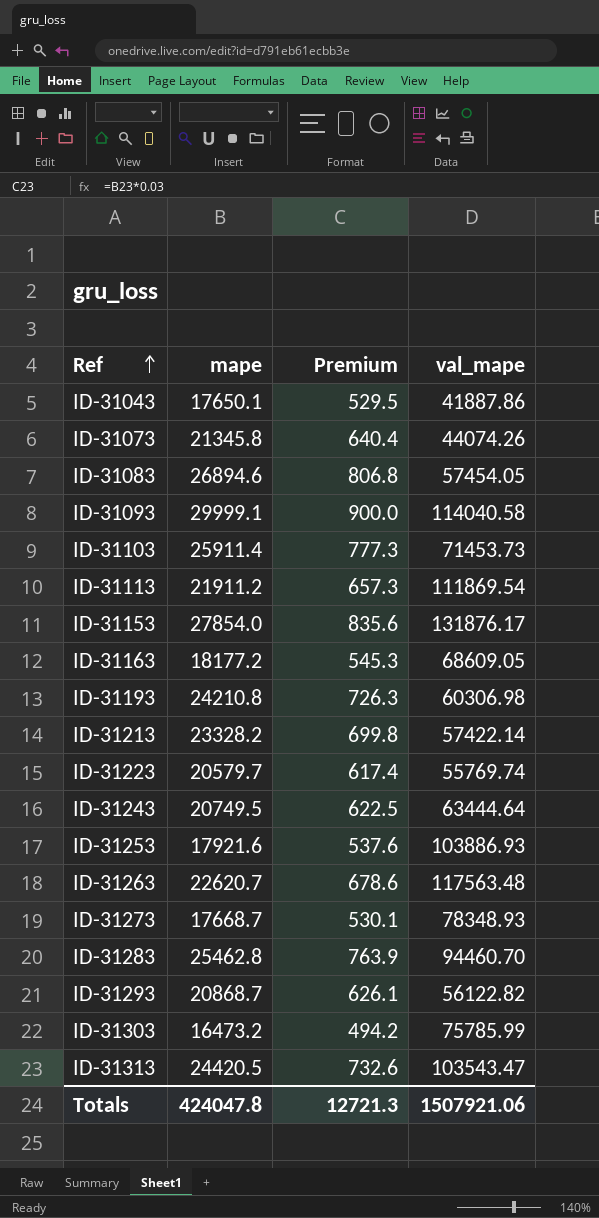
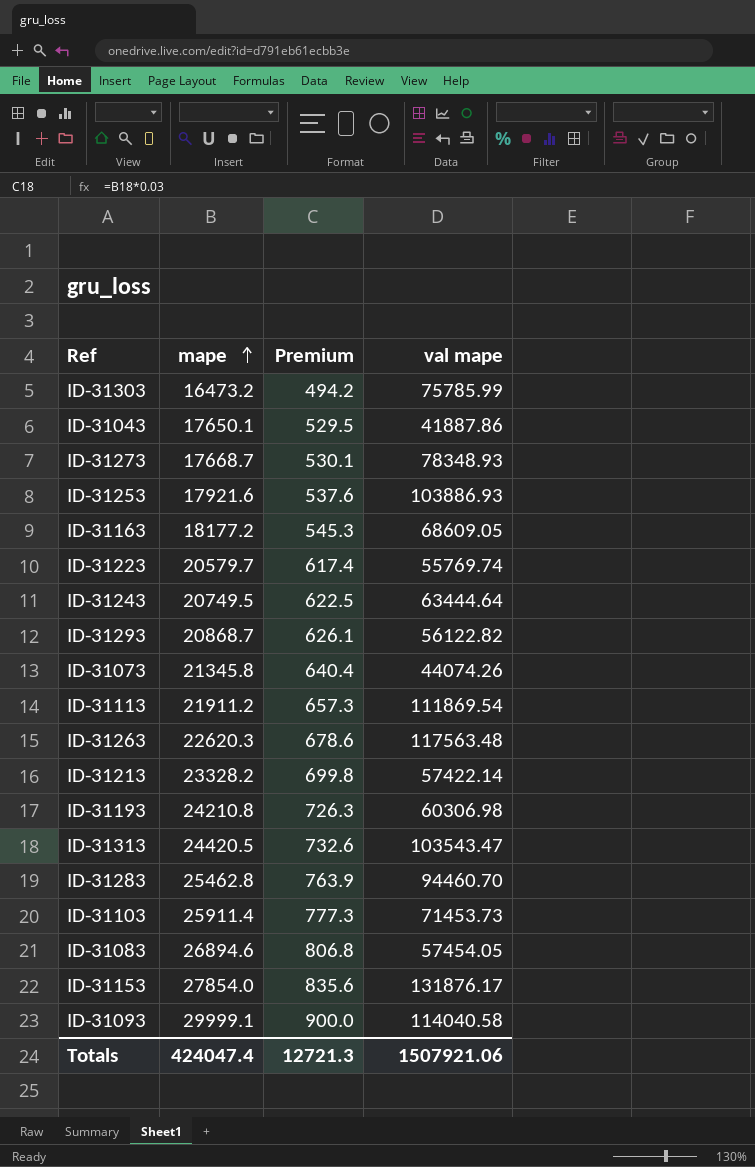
row order: Ref ascending -> mape ascending
column name: val_mape -> val mape
ID-31263 | mape: 22620.7 -> 22620.3
Totals | mape: 424047.8 -> 424047.4

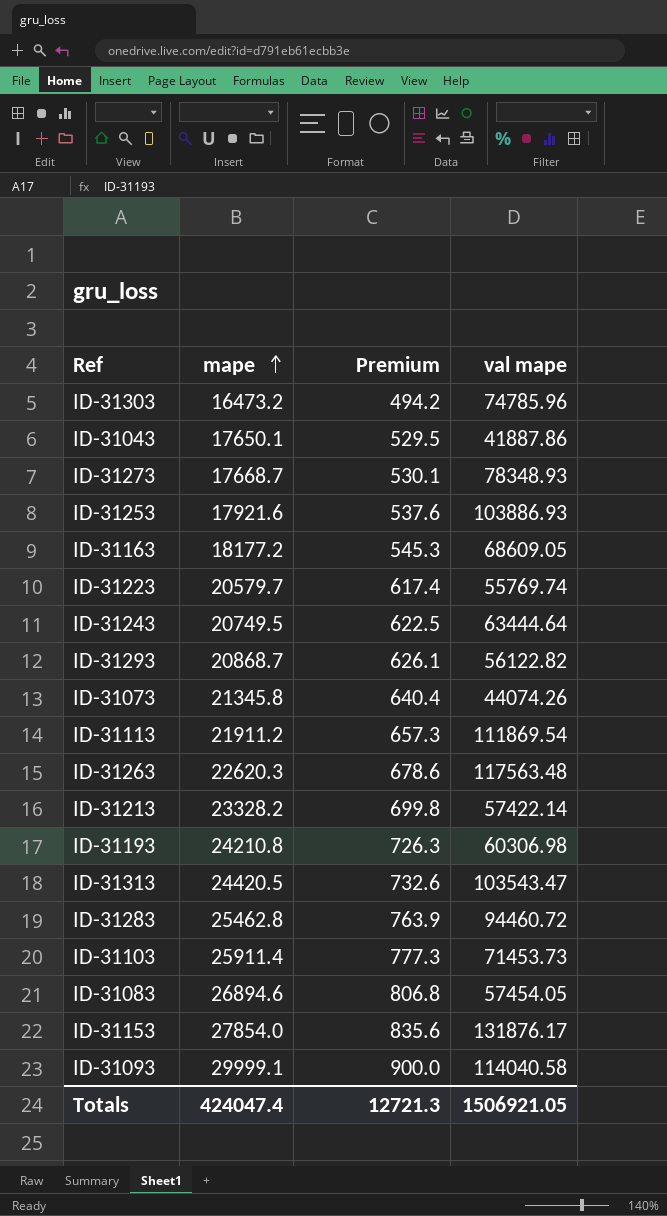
ID-31303 | val mape: 75785.99 -> 74785.96
ID-31283 | val mape: 94460.70 -> 94460.72
Totals | val mape: 1507921.06 -> 1506921.05

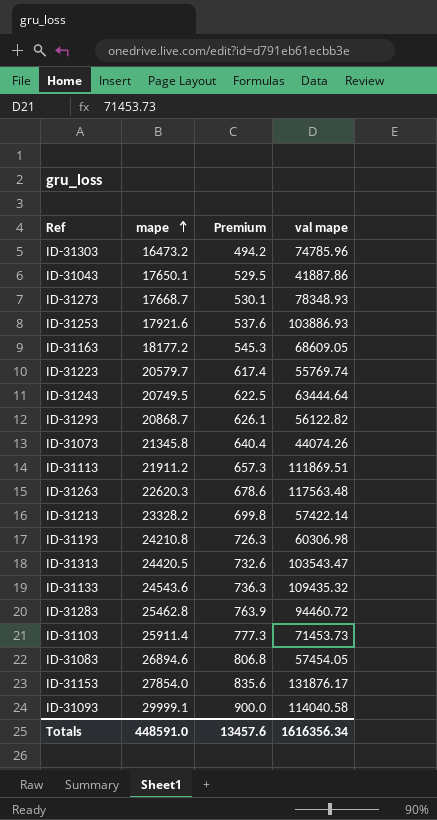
ID-31113 | val mape: 111869.54 -> 111869.51
row ID-31133: none -> 24543.6 | 736.3 | 109435.32
Totals | mape: 424047.4 -> 448591.0
Totals | Premium: 12721.3 -> 13457.6
Totals | val mape: 1506921.05 -> 1616356.34

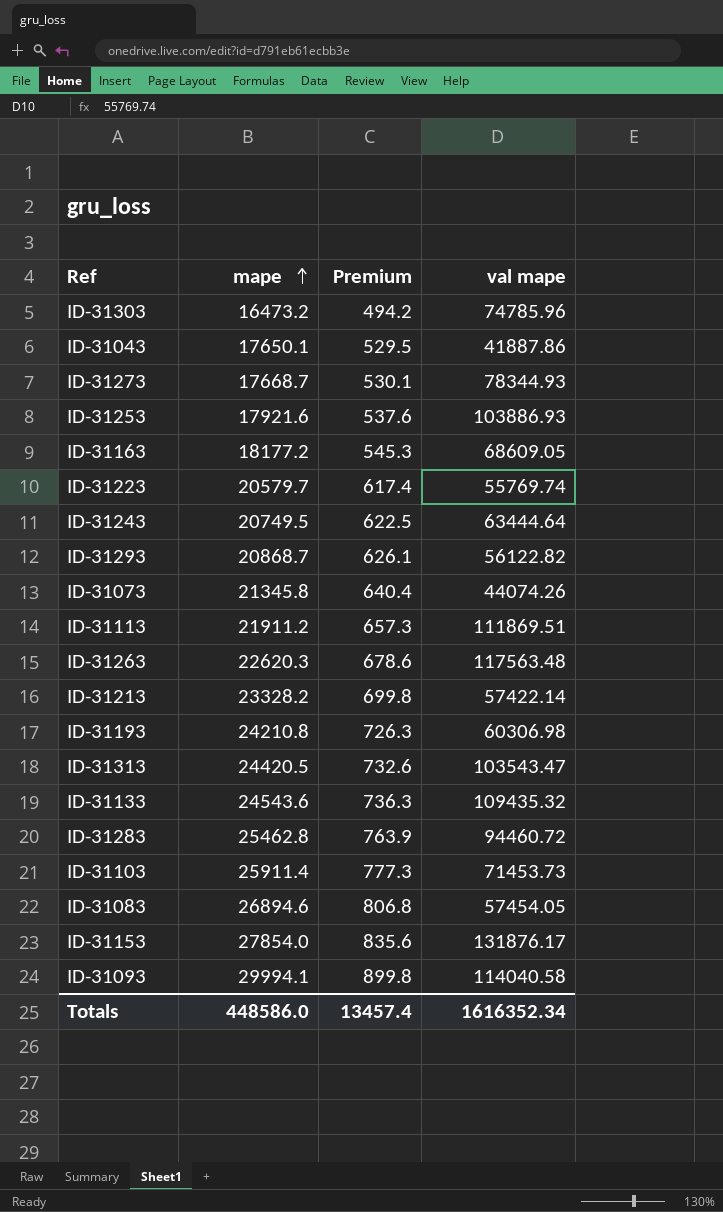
ID-31273 | val mape: 78348.93 -> 78344.93
ID-31093 | mape: 29999.1 -> 29994.1
ID-31093 | Premium: 900.0 -> 899.8
Totals | mape: 448591.0 -> 448586.0
Totals | Premium: 13457.6 -> 13457.4
Totals | val mape: 1616356.34 -> 1616352.34

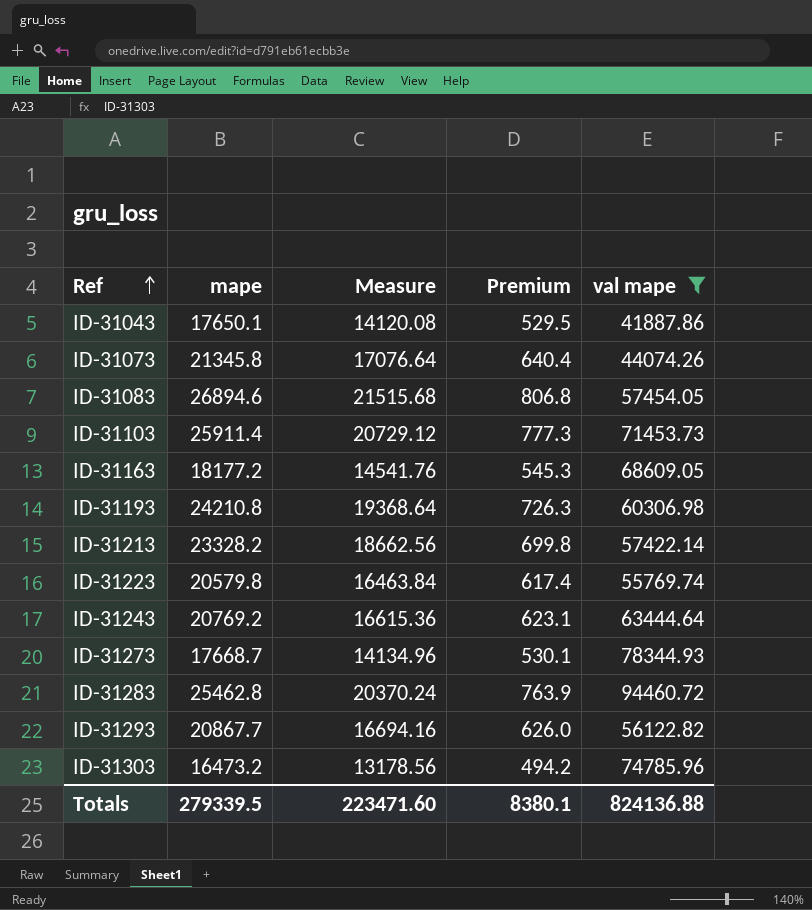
filter: none -> val mape <= 94460.72
row order: mape ascending -> Ref ascending
column Measure | formula: none -> [mape] * 0.8
ID-31223 | mape: 20579.7 -> 20579.8
ID-31243 | mape: 20749.5 -> 20769.2
ID-31243 | Premium: 622.5 -> 623.1
ID-31293 | mape: 20868.7 -> 20867.7
ID-31293 | Premium: 626.1 -> 626.0
Totals | mape: 448586.0 -> 279339.5
Totals | Premium: 13457.4 -> 8380.1
Totals | val mape: 1616352.34 -> 824136.88

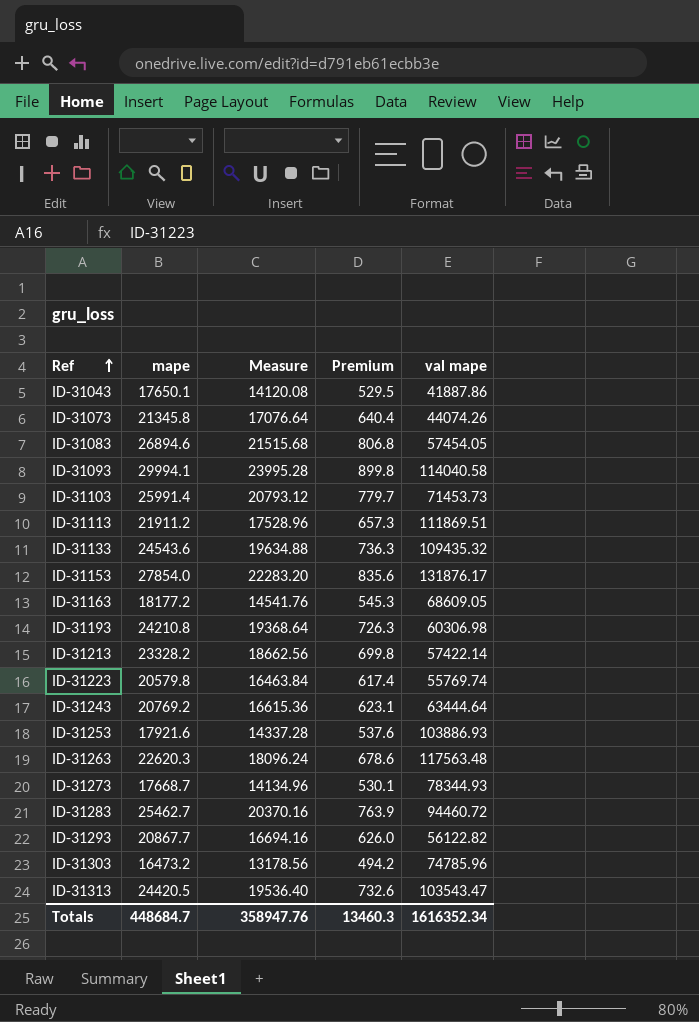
filter: val mape <= 94460.72 -> none
ID-31103 | mape: 25911.4 -> 25991.4
ID-31103 | Measure: 20729.12 -> 20793.12
ID-31103 | Premium: 777.3 -> 779.7
ID-31283 | mape: 25462.8 -> 25462.7
ID-31283 | Measure: 20370.24 -> 20370.16
Totals | mape: 279339.5 -> 448684.7
Totals | Measure: 223471.60 -> 358947.76
Totals | Premium: 8380.1 -> 13460.3
Totals | val mape: 824136.88 -> 1616352.34

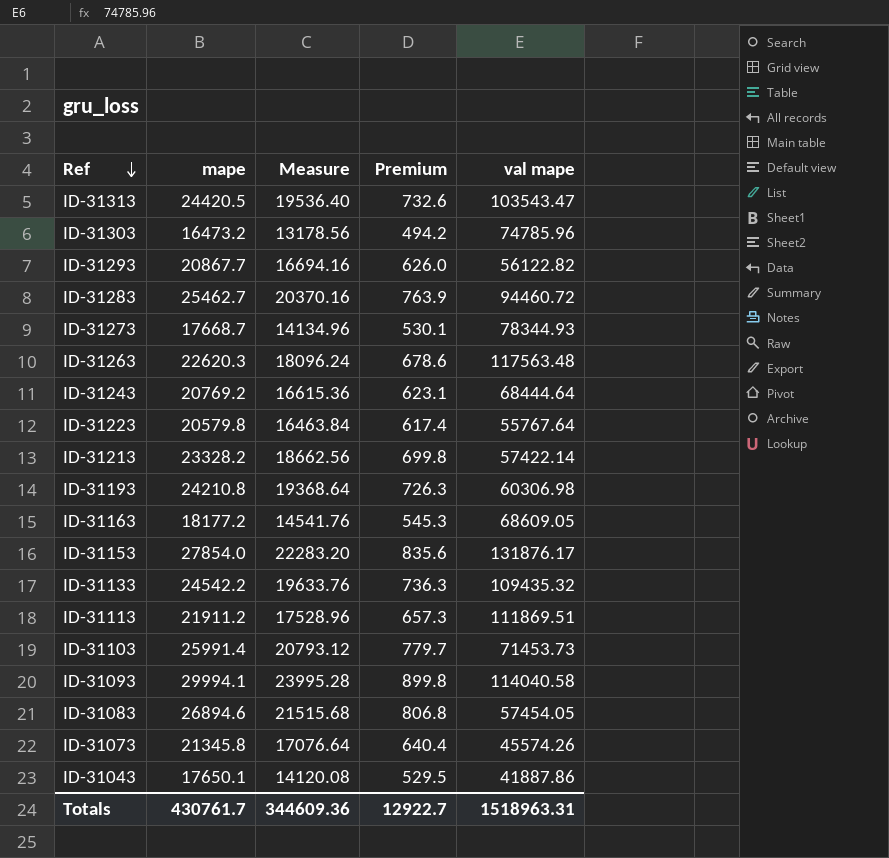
row order: Ref ascending -> Ref descending
row ID-31253: 17921.6 | 14337.28 | 537.6 | 103886.93 -> none
ID-31243 | val mape: 63444.64 -> 68444.64
ID-31223 | val mape: 55769.74 -> 55767.64
ID-31133 | mape: 24543.6 -> 24542.2
ID-31133 | Measure: 19634.88 -> 19633.76
ID-31073 | val mape: 44074.26 -> 45574.26
Totals | mape: 448684.7 -> 430761.7
Totals | Measure: 358947.76 -> 344609.36
Totals | Premium: 13460.3 -> 12922.7
Totals | val mape: 1616352.34 -> 1518963.31

